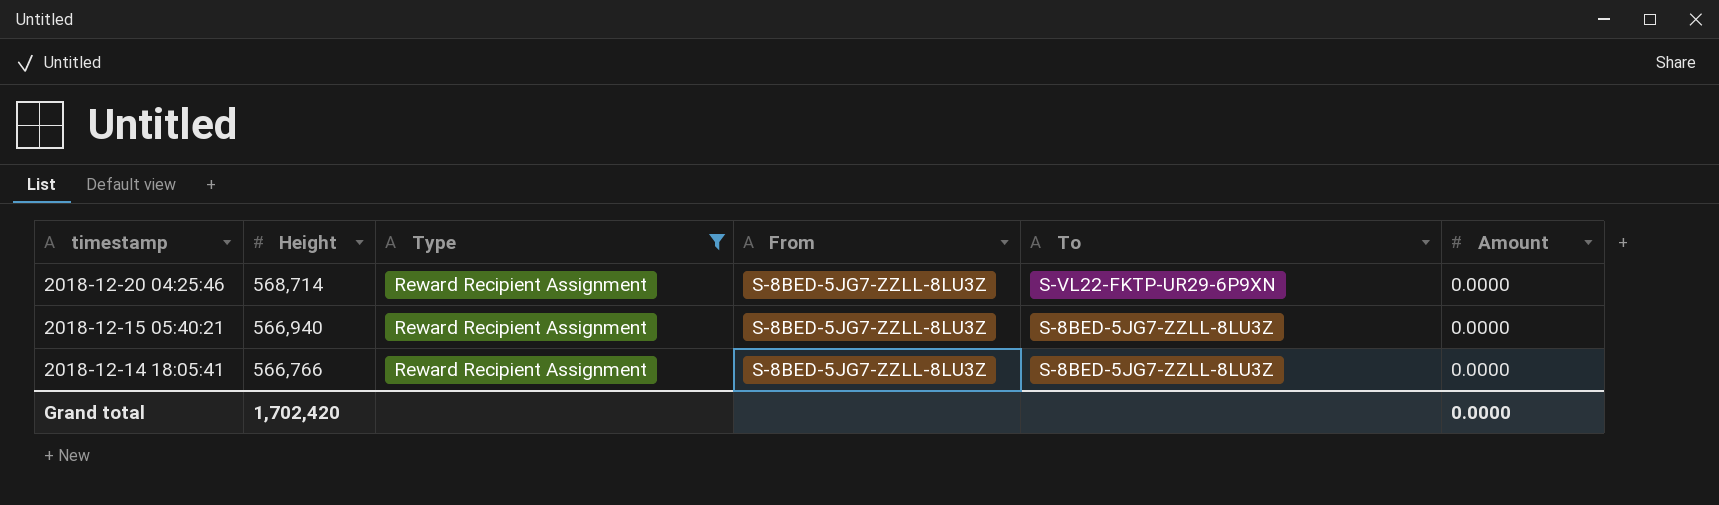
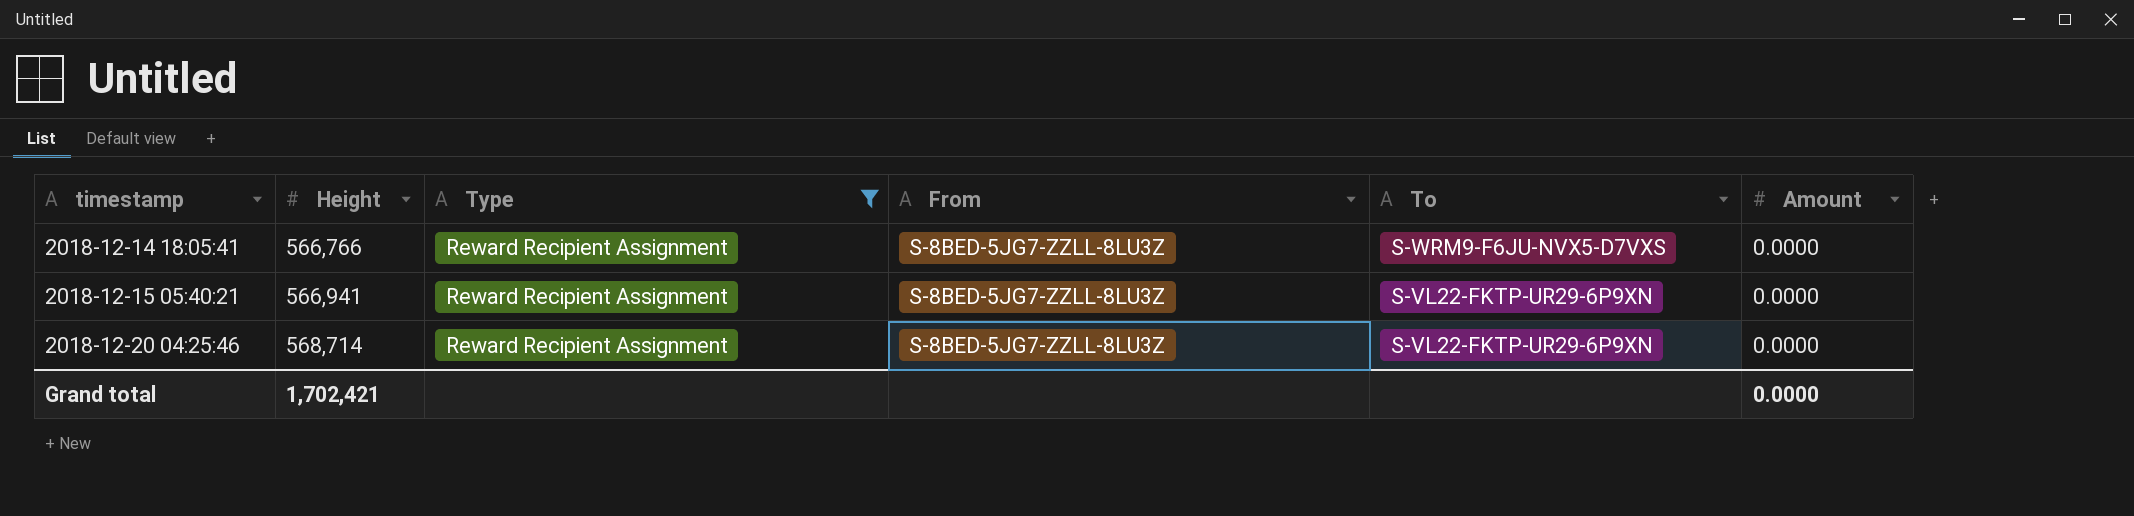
row order: timestamp descending -> timestamp ascending
2018-12-14 18:05:41 | To: S-8BED-5JG7-ZZLL-8LU3Z -> S-WRM9-F6JU-NVX5-D7VXS
2018-12-15 05:40:21 | Height: 566,940 -> 566,941
2018-12-15 05:40:21 | To: S-8BED-5JG7-ZZLL-8LU3Z -> S-VL22-FKTP-UR29-6P9XN
Grand total | Height: 1,702,420 -> 1,702,421

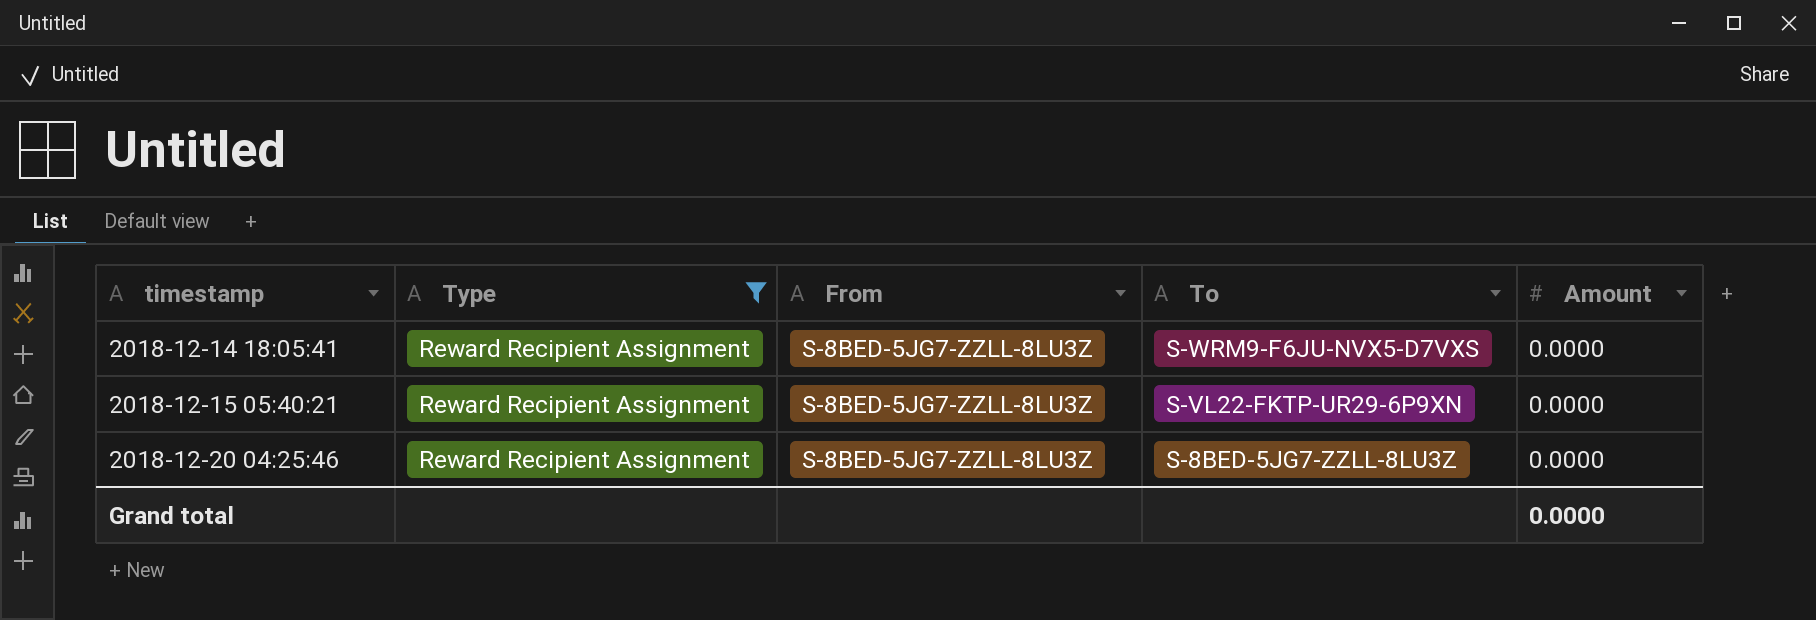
column Height | position: 2 -> none
2018-12-20 04:25:46 | To: S-VL22-FKTP-UR29-6P9XN -> S-8BED-5JG7-ZZLL-8LU3Z

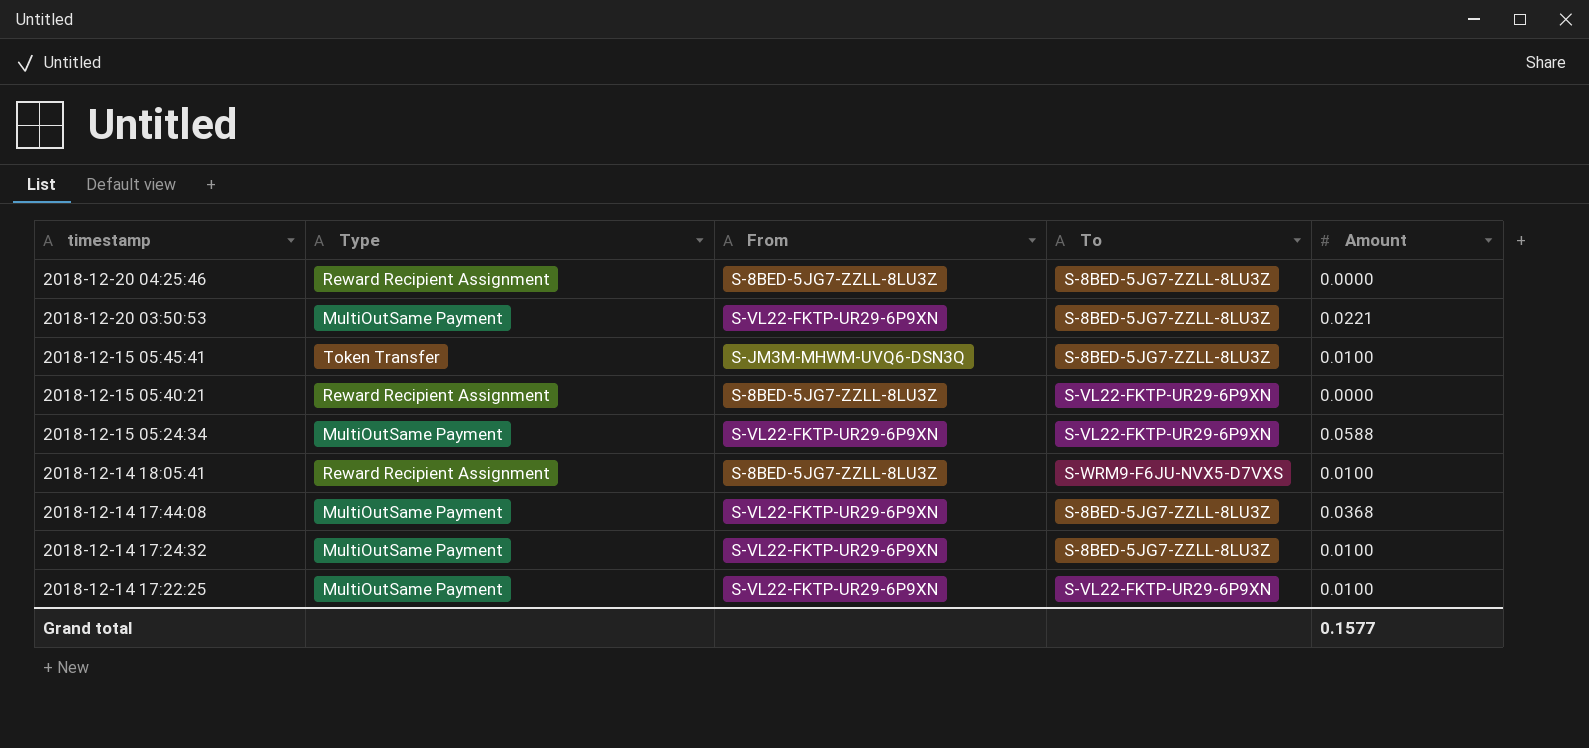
filter: Type = Reward Recipient Assignment -> none
row order: timestamp ascending -> timestamp descending
2018-12-14 18:05:41 | Amount: 0.0000 -> 0.0100
Grand total | Amount: 0.0000 -> 0.1577

